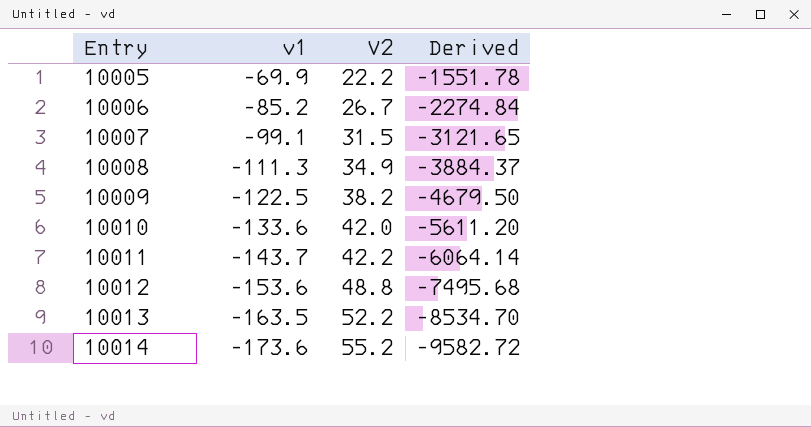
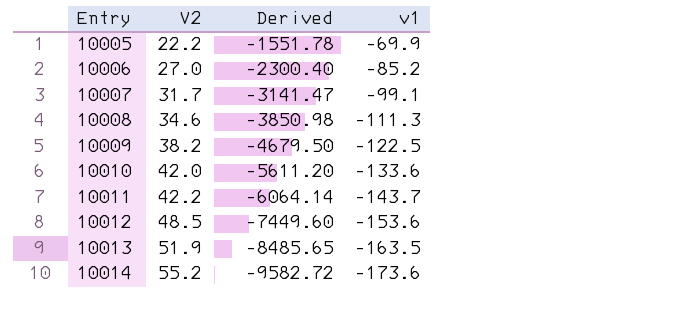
column v1 | position: 2 -> 4
10006 | V2: 26.7 -> 27.0
10006 | Derived: -2274.84 -> -2300.40
10007 | V2: 31.5 -> 31.7
10007 | Derived: -3121.65 -> -3141.47
10008 | V2: 34.9 -> 34.6
10008 | Derived: -3884.37 -> -3850.98
10012 | V2: 48.8 -> 48.5
10012 | Derived: -7495.68 -> -7449.60
10013 | V2: 52.2 -> 51.9
10013 | Derived: -8534.70 -> -8485.65

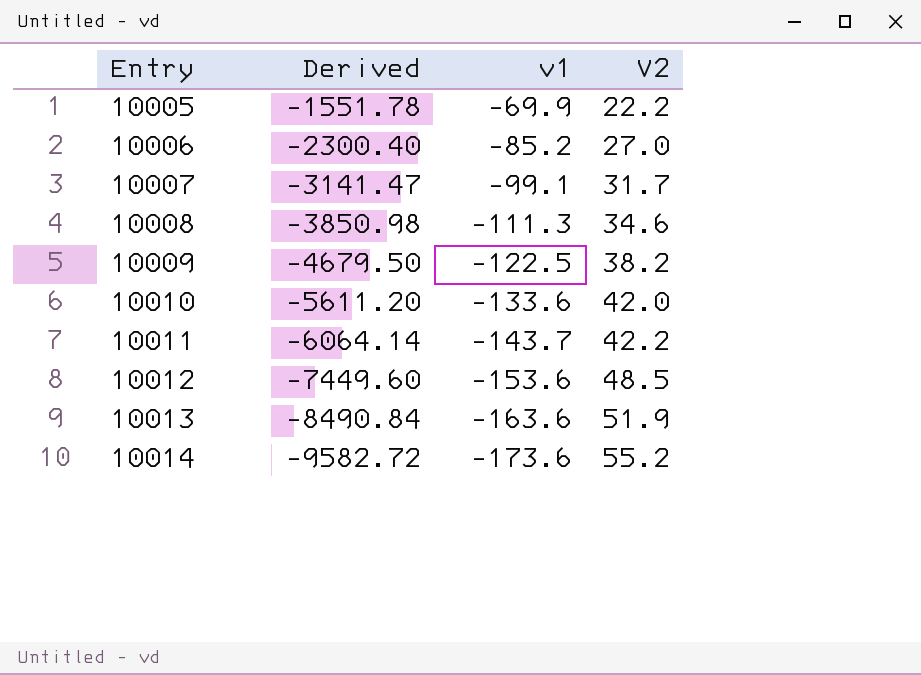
column V2 | position: 2 -> 4
10013 | Derived: -8485.65 -> -8490.84
10013 | v1: -163.5 -> -163.6

